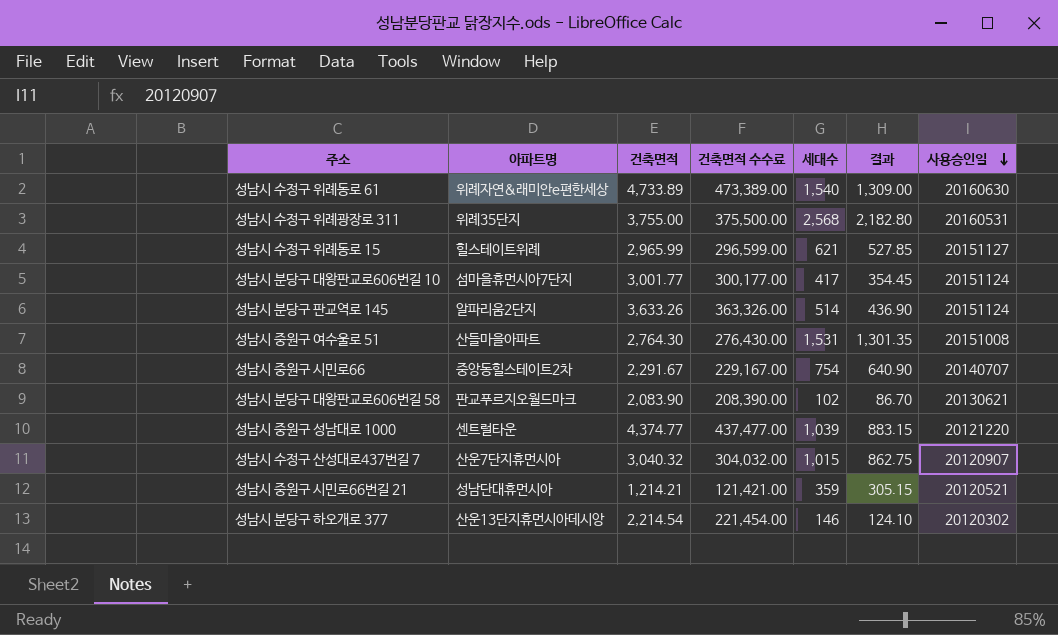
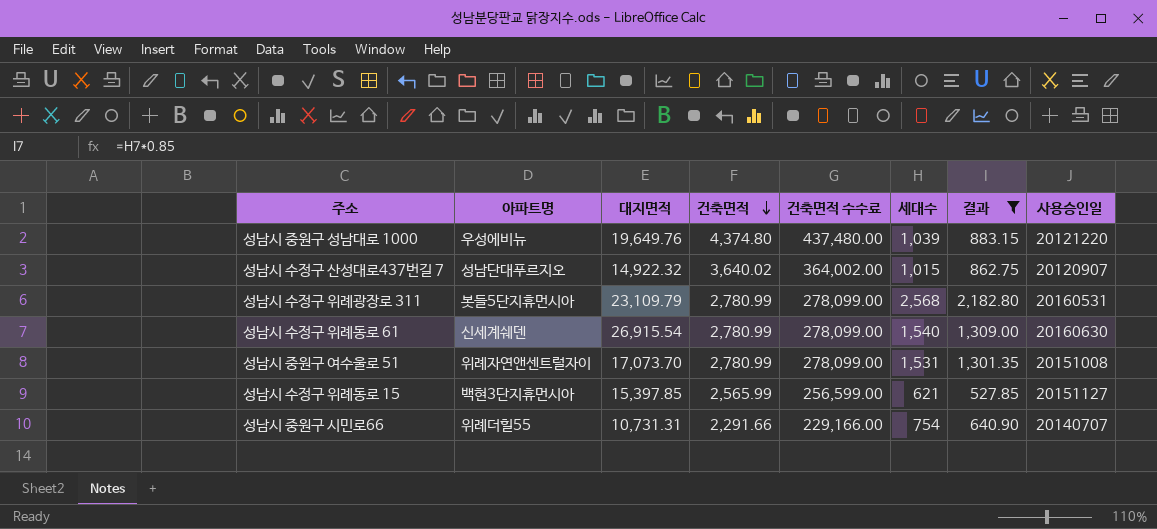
filter: none -> 결과 >= 527.85
row order: 사용승인일 descending -> 건축면적 descending
column 대지면적 | position: none -> 3
성남시 중원구 성남대로 1000 | 아파트명: 센트럴타운 -> 우성에비뉴
성남시 중원구 성남대로 1000 | 건축면적: 4,374.77 -> 4,374.80
성남시 중원구 성남대로 1000 | 건축면적 수수료: 437,477.00 -> 437,480.00
성남시 수정구 산성대로437번길 7 | 아파트명: 산운7단지휴먼시아 -> 성남단대푸르지오
성남시 수정구 산성대로437번길 7 | 건축면적: 3,040.32 -> 3,640.02
성남시 수정구 산성대로437번길 7 | 건축면적 수수료: 304,032.00 -> 364,002.00
성남시 수정구 위례광장로 311 | 아파트명: 위례35단지 -> 봇들5단지휴먼시아
성남시 수정구 위례광장로 311 | 건축면적: 3,755.00 -> 2,780.99
성남시 수정구 위례광장로 311 | 건축면적 수수료: 375,500.00 -> 278,099.00
성남시 수정구 위례동로 61 | 아파트명: 위례자연&래미안e편한세상 -> 신세계쉐덴
성남시 수정구 위례동로 61 | 건축면적: 4,733.89 -> 2,780.99
성남시 수정구 위례동로 61 | 건축면적 수수료: 473,389.00 -> 278,099.00
성남시 중원구 여수울로 51 | 아파트명: 산들마을아파트 -> 위례자연앤센트럴자이
성남시 중원구 여수울로 51 | 건축면적: 2,764.30 -> 2,780.99
성남시 중원구 여수울로 51 | 건축면적 수수료: 276,430.00 -> 278,099.00
성남시 수정구 위례동로 15 | 아파트명: 힐스테이트위례 -> 백현3단지휴먼시아
성남시 수정구 위례동로 15 | 건축면적: 2,965.99 -> 2,565.99
성남시 수정구 위례동로 15 | 건축면적 수수료: 296,599.00 -> 256,599.00
성남시 중원구 시민로66 | 아파트명: 중앙동힐스테이트2차 -> 위례더힐55
성남시 중원구 시민로66 | 건축면적: 2,291.67 -> 2,291.66
성남시 중원구 시민로66 | 건축면적 수수료: 229,167.00 -> 229,166.00

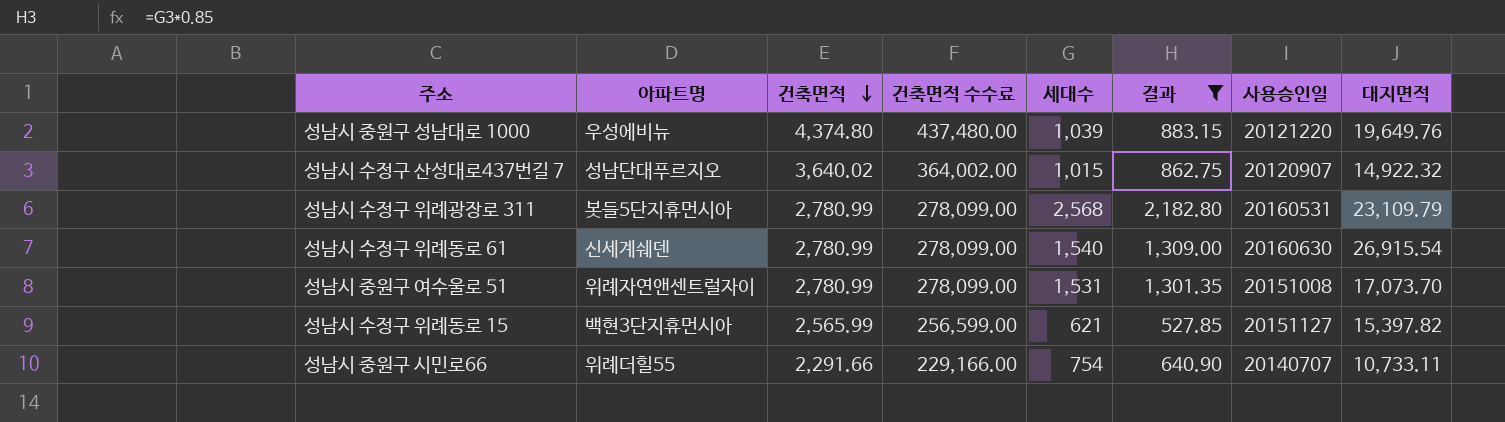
column 대지면적 | position: 3 -> 8
성남시 수정구 위례동로 15 | 대지면적: 15,397.85 -> 15,397.82
성남시 중원구 시민로66 | 대지면적: 10,731.31 -> 10,733.11

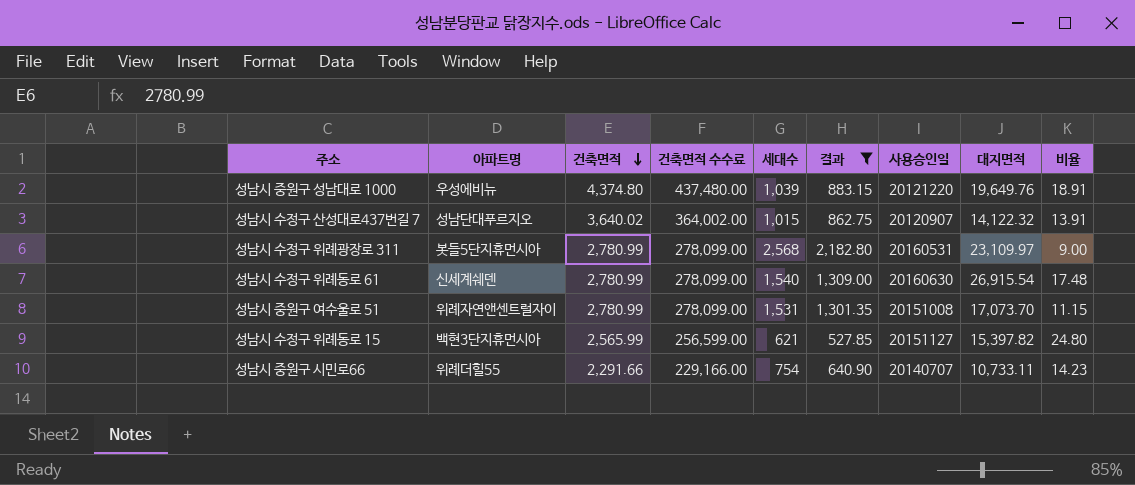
column 비율 | formula: none -> [대지면적] / [세대수]
성남시 수정구 산성대로437번길 7 | 대지면적: 14,922.32 -> 14,122.32
성남시 수정구 위례광장로 311 | 대지면적: 23,109.79 -> 23,109.97

